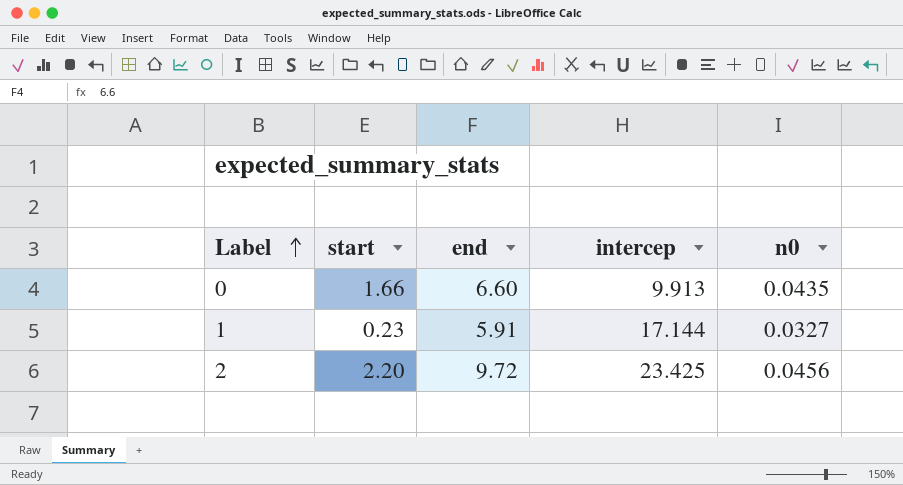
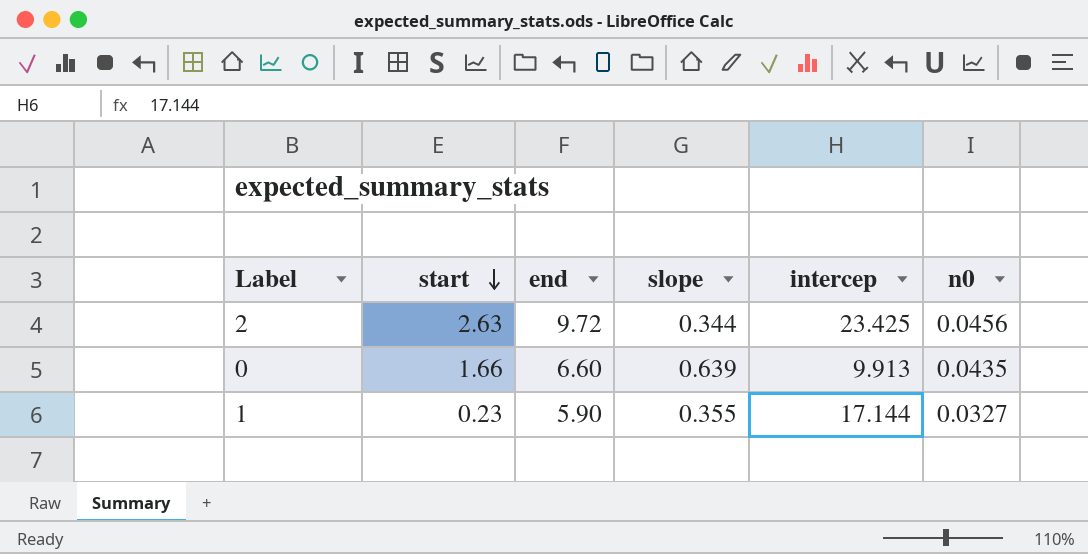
row order: Label ascending -> start descending
column slope | position: none -> 4
2 | start: 2.20 -> 2.63
1 | end: 5.91 -> 5.90

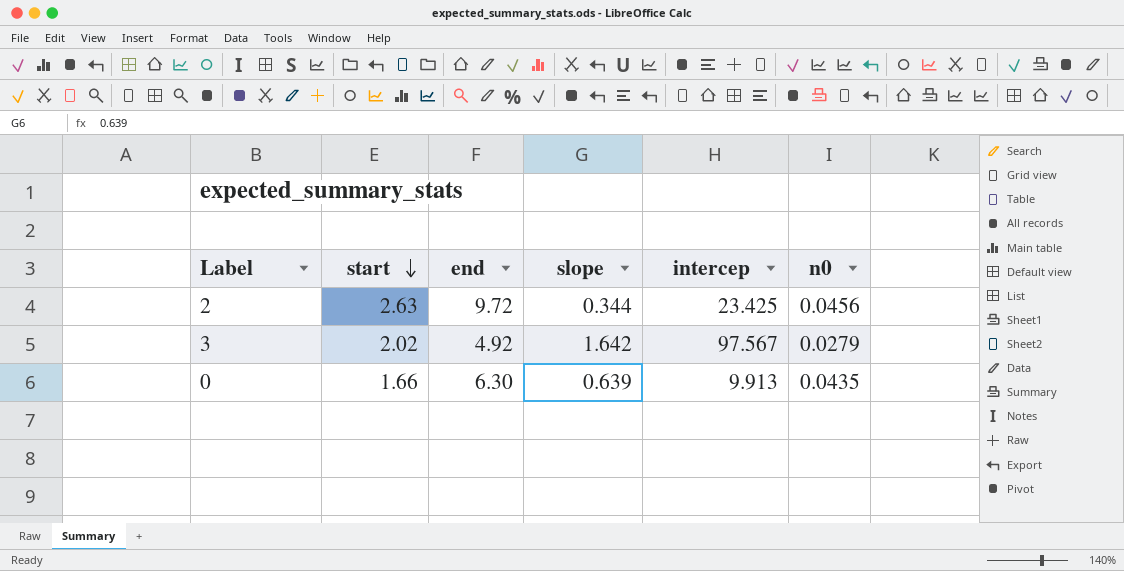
row 1: 0.23 | 5.90 | 0.355 | 17.144 | 0.0327 -> none
row 3: none -> 2.02 | 4.92 | 1.642 | 97.567 | 0.0279
0 | end: 6.60 -> 6.30

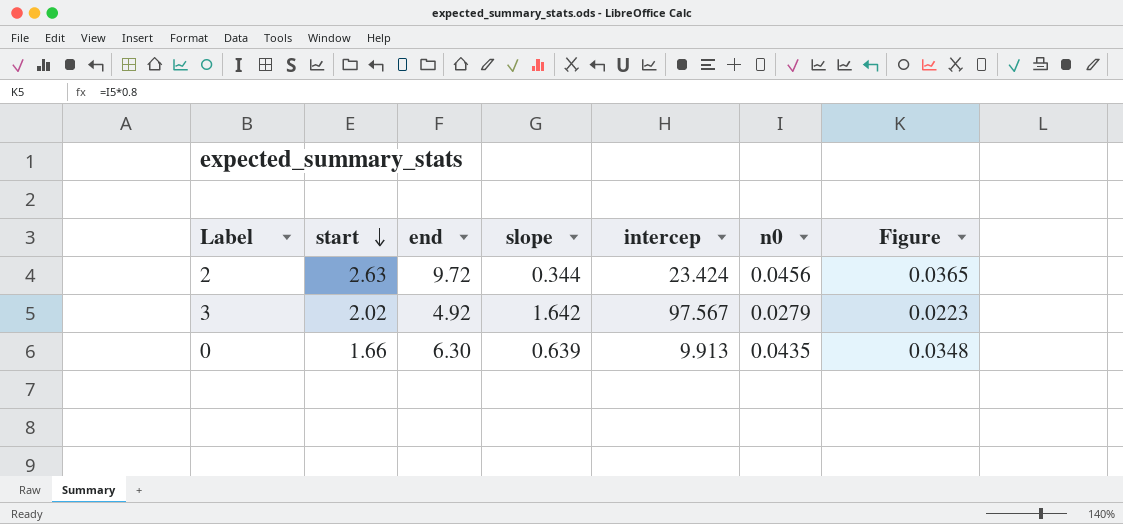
column Figure | formula: none -> [n0] * 0.8
2 | intercep: 23.425 -> 23.424

